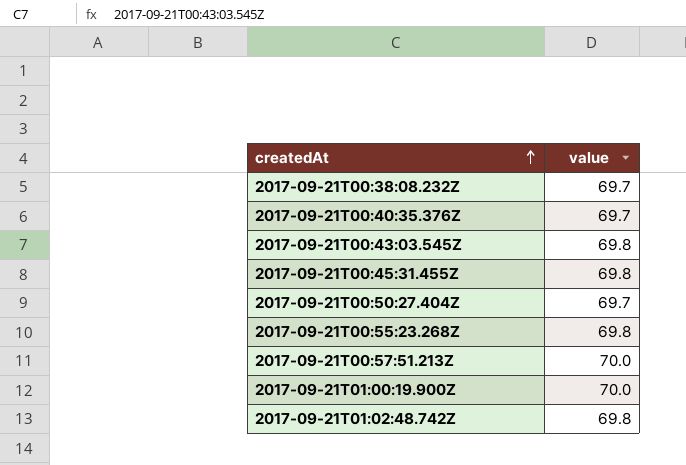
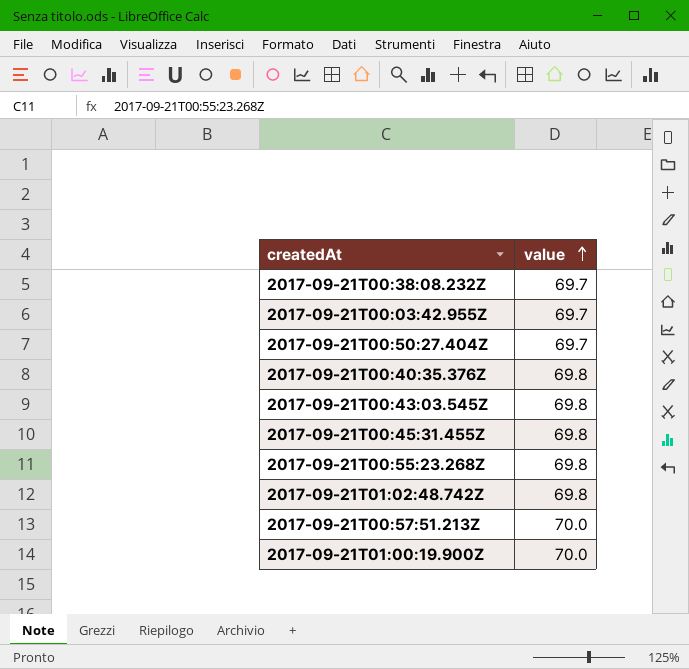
row order: createdAt ascending -> value ascending
row 2017-09-21T00:03:42.955Z: none -> 69.7
2017-09-21T00:40:35.376Z | value: 69.7 -> 69.8

